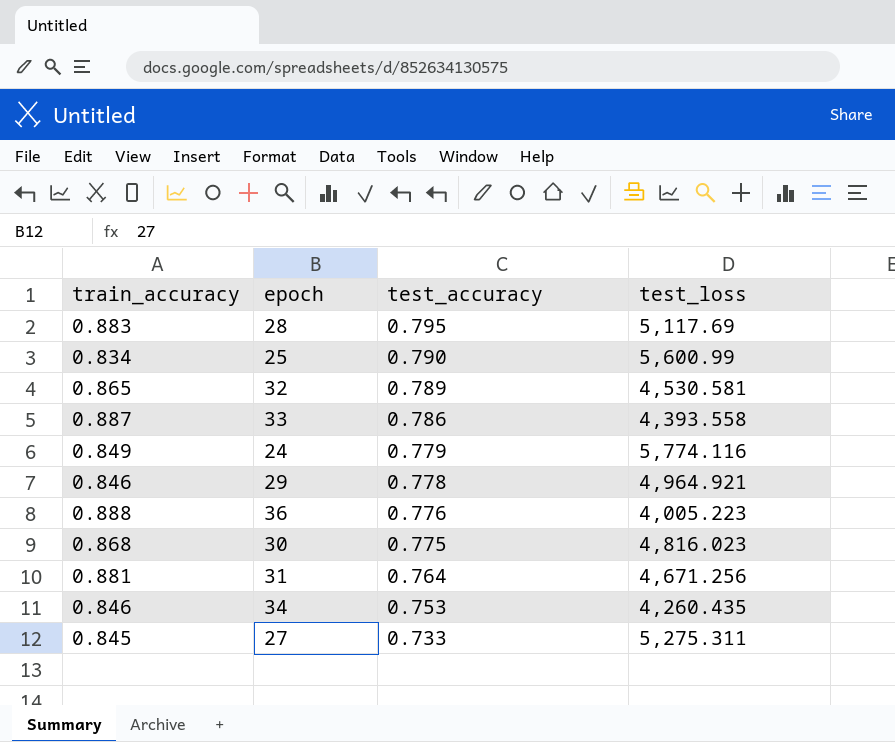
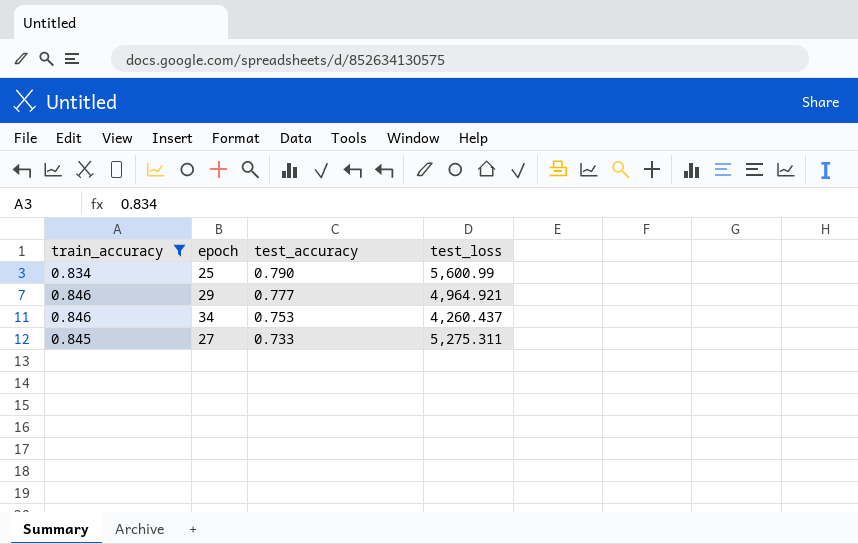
filter: none -> train_accuracy <= 0.846
29 | test_accuracy: 0.778 -> 0.777
34 | test_loss: 4,260.435 -> 4,260.437

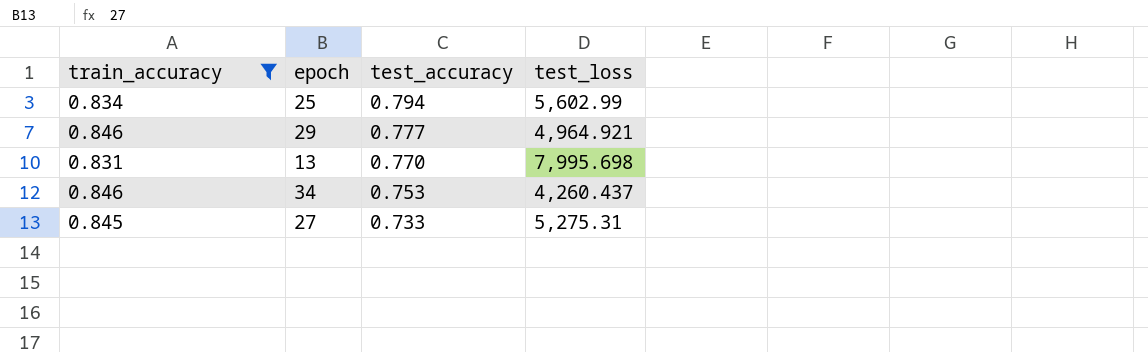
25 | test_accuracy: 0.790 -> 0.794
25 | test_loss: 5,600.99 -> 5,602.99
row 13: none -> 0.831 | 0.770 | 7,995.698
27 | test_loss: 5,275.311 -> 5,275.31

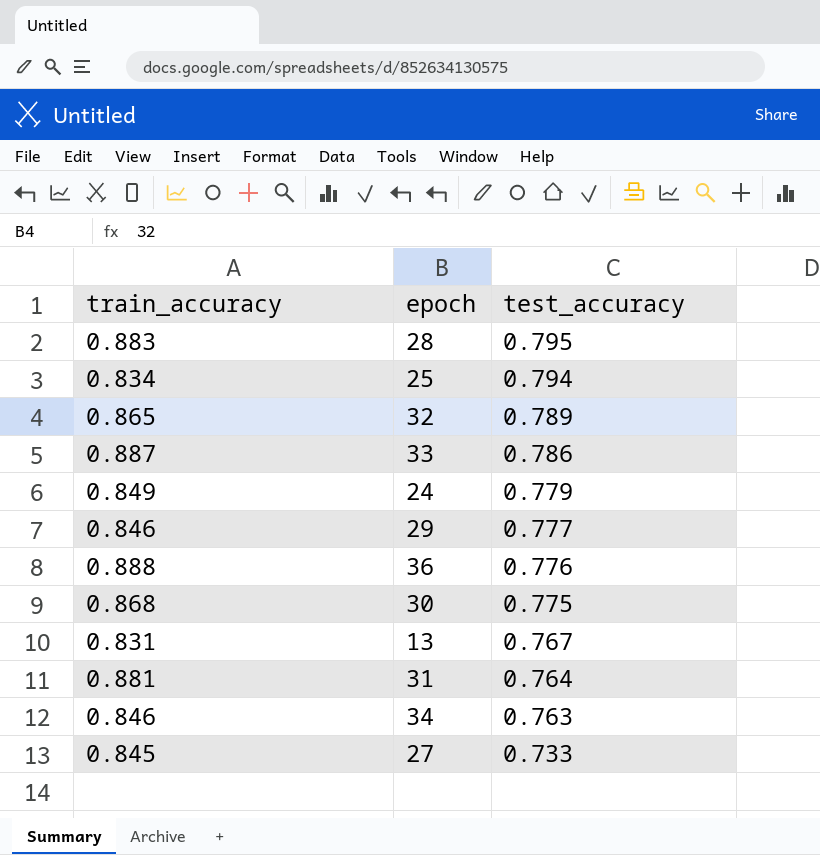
filter: train_accuracy <= 0.846 -> none
column test_loss | position: 4 -> none
13 | test_accuracy: 0.770 -> 0.767
34 | test_accuracy: 0.753 -> 0.763

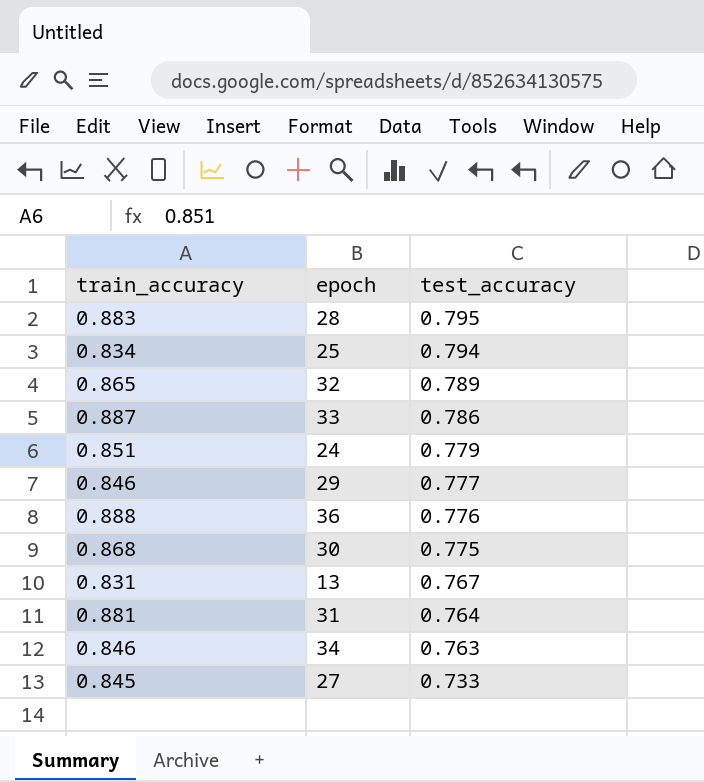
24 | train_accuracy: 0.849 -> 0.851

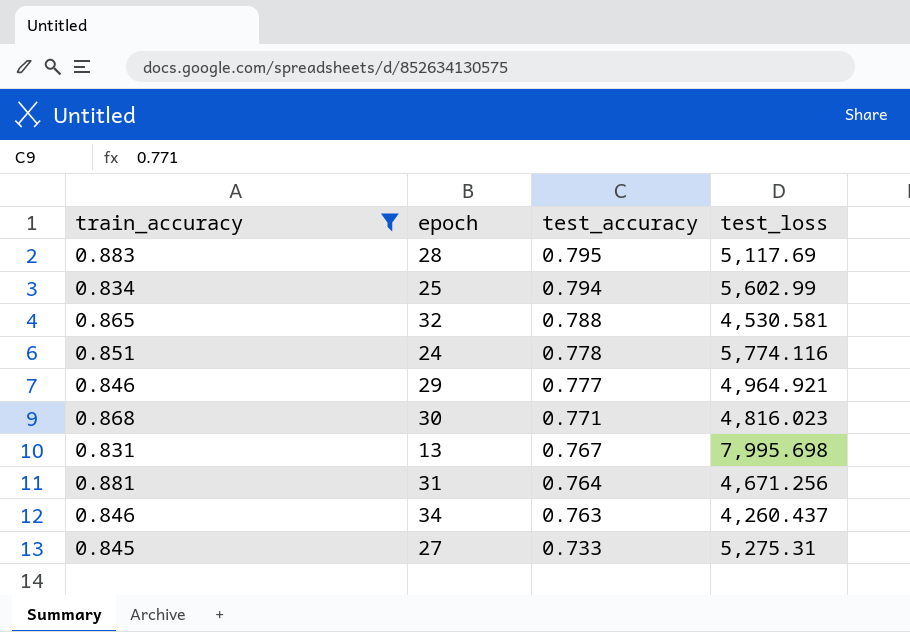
filter: none -> train_accuracy <= 0.883
column test_loss | position: none -> 4
32 | test_accuracy: 0.789 -> 0.788
24 | test_accuracy: 0.779 -> 0.778
30 | test_accuracy: 0.775 -> 0.771

